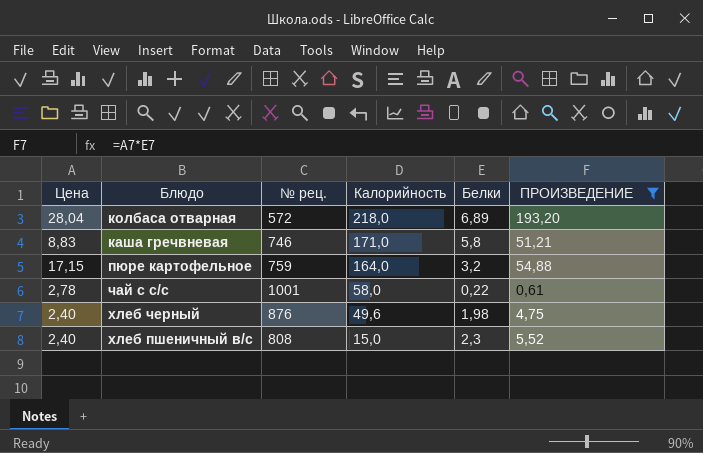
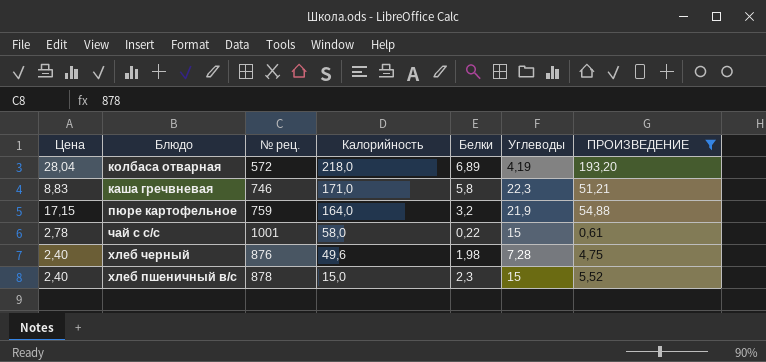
column Углеводы | position: none -> 6
хлеб пшеничный в/с | № рец.: 808 -> 878

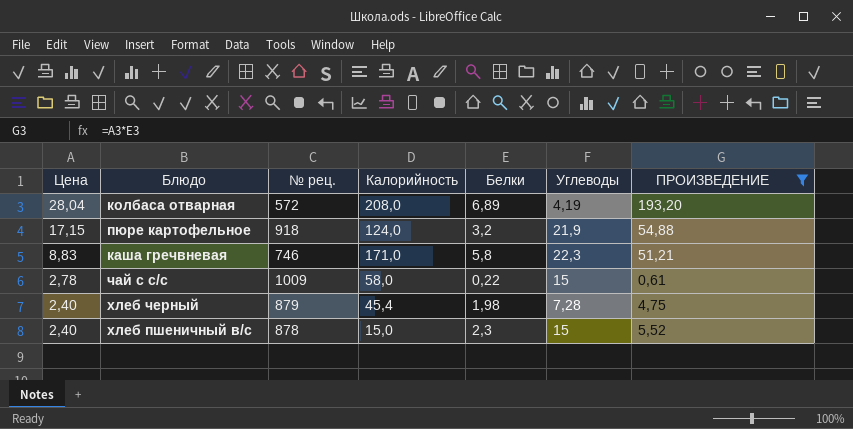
row order: Калорийность descending -> Цена descending
колбаса отварная | Калорийность: 218,0 -> 208,0
пюре картофельное | № рец.: 759 -> 918
пюре картофельное | Калорийность: 164,0 -> 124,0
чай с с/с | № рец.: 1001 -> 1009
хлеб черный | № рец.: 876 -> 879
хлеб черный | Калорийность: 49,6 -> 45,4

